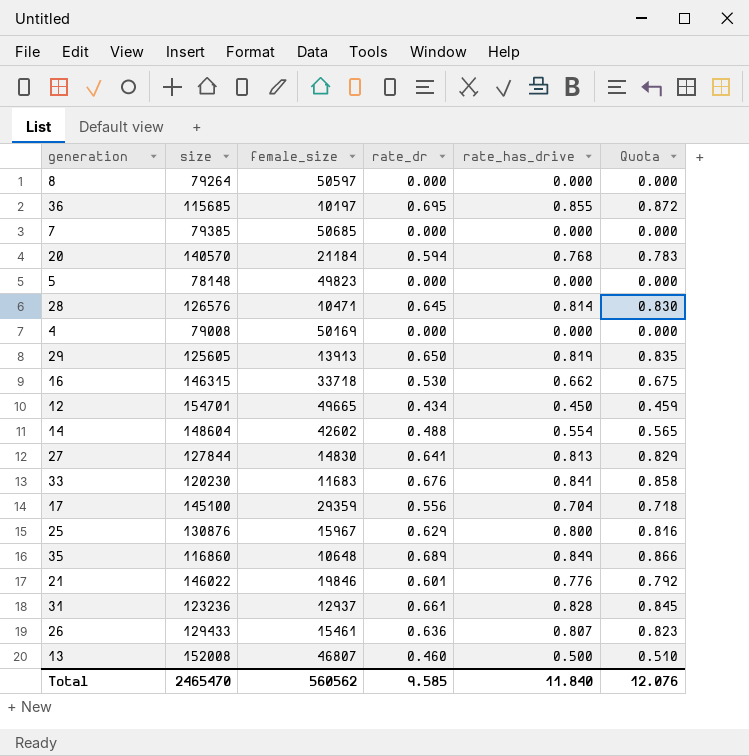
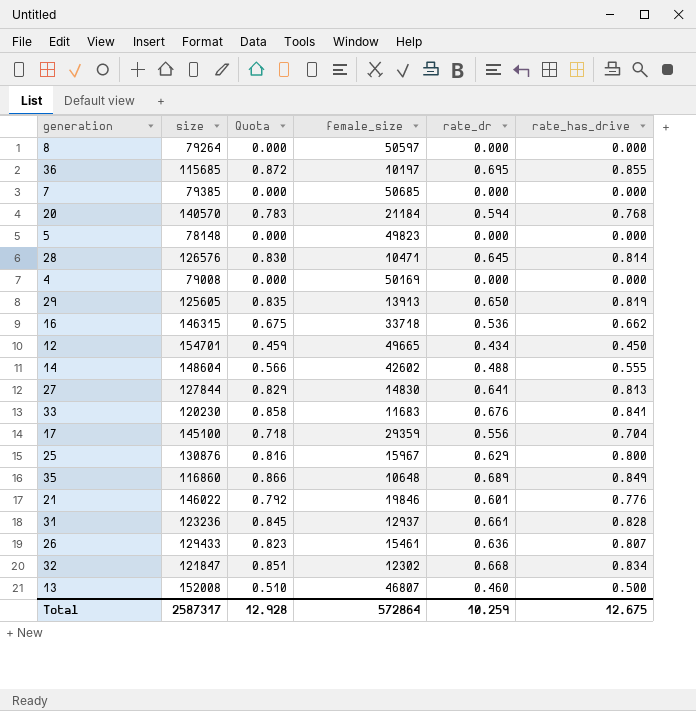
column Quota | position: 6 -> 3
16 | rate_dr: 0.530 -> 0.536
14 | Quota: 0.565 -> 0.566
14 | rate_has_drive: 0.554 -> 0.555
row 32: none -> 121847 | 0.851 | 12302 | 0.668 | 0.834
Total | size: 2465470 -> 2587317
Total | Quota: 12.076 -> 12.928
Total | female_size: 560562 -> 572864
Total | rate_dr: 9.585 -> 10.259
Total | rate_has_drive: 11.840 -> 12.675

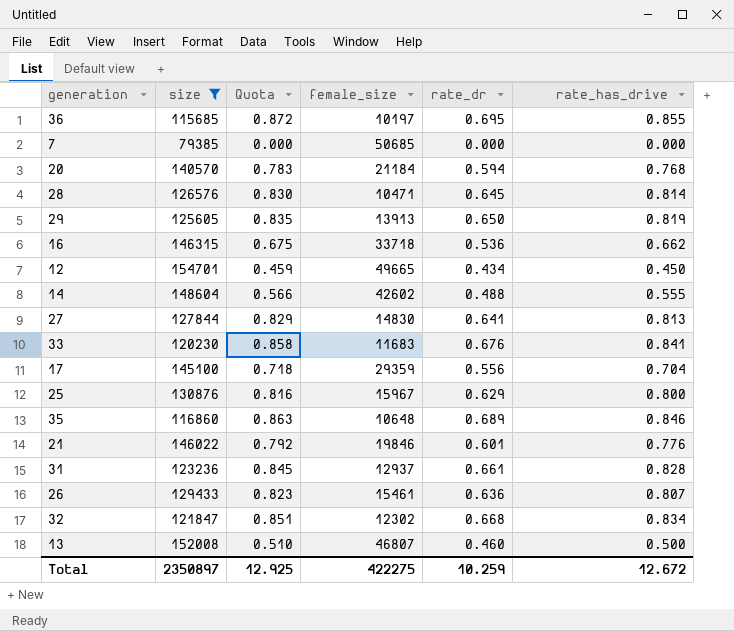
filter: none -> size >= 79385
35 | Quota: 0.866 -> 0.863
35 | rate_has_drive: 0.849 -> 0.846
Total | size: 2587317 -> 2350897
Total | Quota: 12.928 -> 12.925
Total | female_size: 572864 -> 422275
Total | rate_has_drive: 12.675 -> 12.672

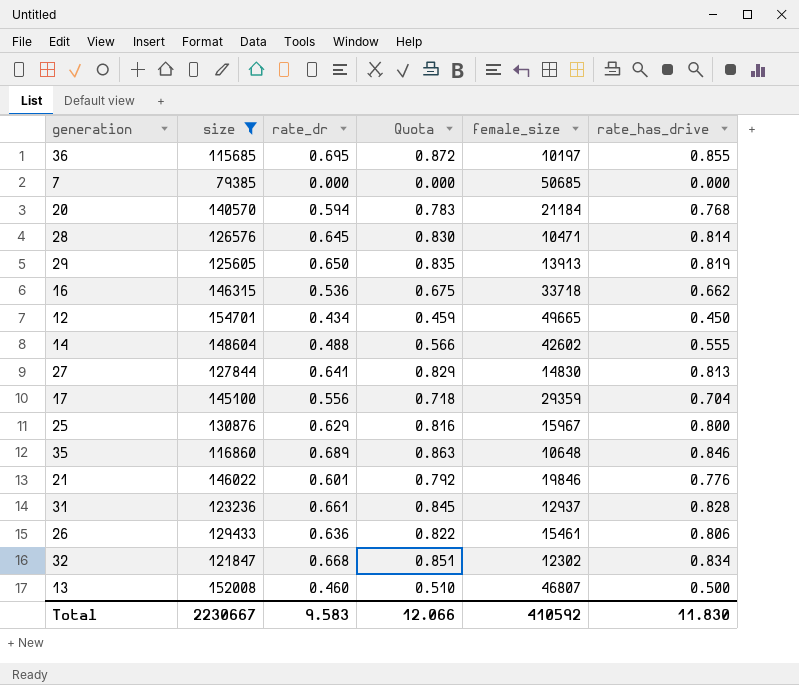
column rate_dr | position: 5 -> 3
row 33: 120230 | 0.858 | 11683 | 0.676 | 0.841 -> none
26 | Quota: 0.823 -> 0.822
26 | rate_has_drive: 0.807 -> 0.806
Total | size: 2350897 -> 2230667
Total | rate_dr: 10.259 -> 9.583
Total | Quota: 12.925 -> 12.066
Total | female_size: 422275 -> 410592
Total | rate_has_drive: 12.672 -> 11.830

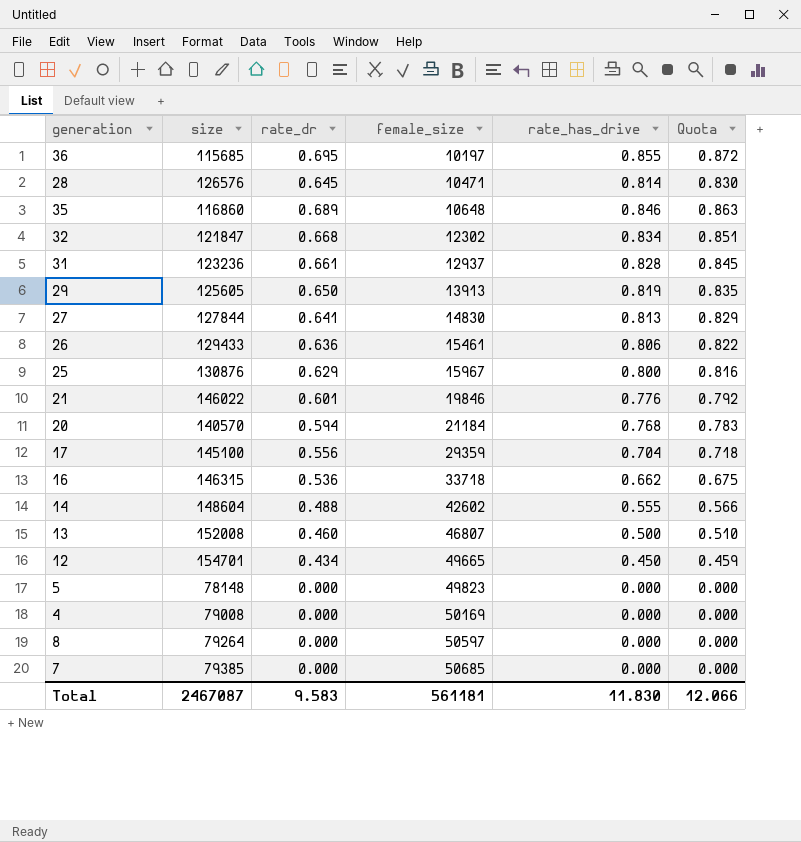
filter: size >= 79385 -> none
row order: none -> female_size ascending
column Quota | position: 4 -> 6
Total | size: 2230667 -> 2467087
Total | female_size: 410592 -> 561181

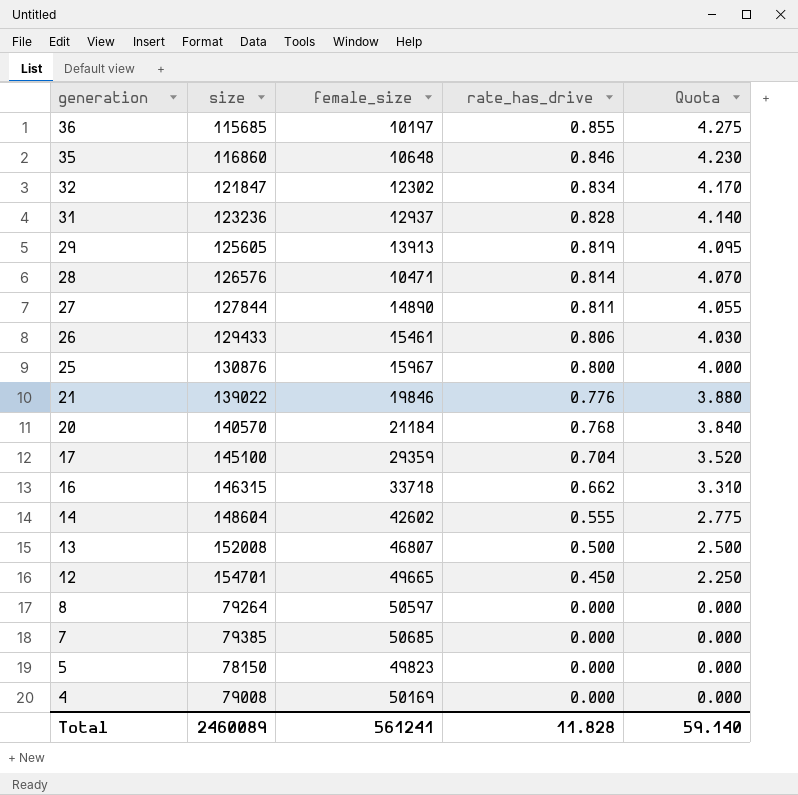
row order: female_size ascending -> generation descending
column rate_dr | position: 3 -> none
column Quota | formula: [rate_has_drive] * 1.02 -> [rate_has_drive] * 5
27 | female_size: 14830 -> 14890
27 | rate_has_drive: 0.813 -> 0.811
21 | size: 146022 -> 139022
5 | size: 78148 -> 78150
Total | size: 2467087 -> 2460089
Total | female_size: 561181 -> 561241
Total | rate_has_drive: 11.830 -> 11.828
Total | Quota: 12.066 -> 59.140

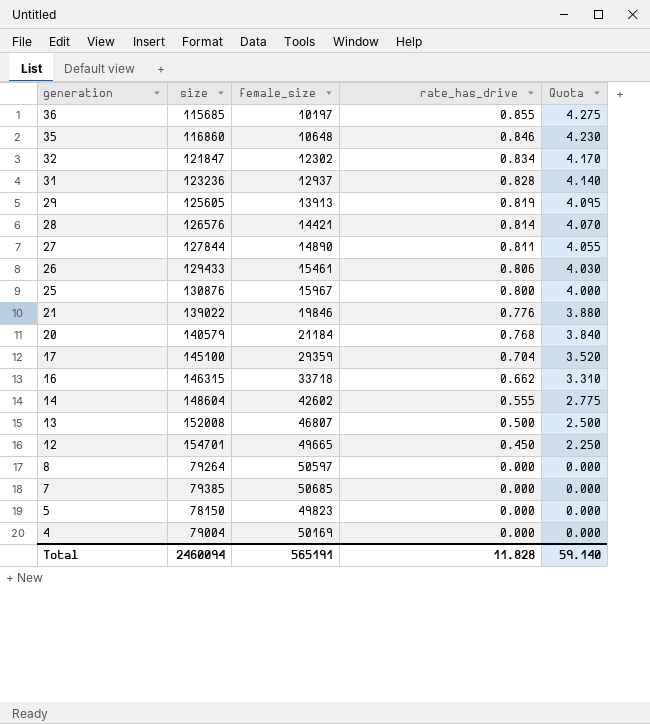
28 | female_size: 10471 -> 14421
20 | size: 140570 -> 140579
4 | size: 79008 -> 79004
Total | size: 2460089 -> 2460094
Total | female_size: 561241 -> 565191

